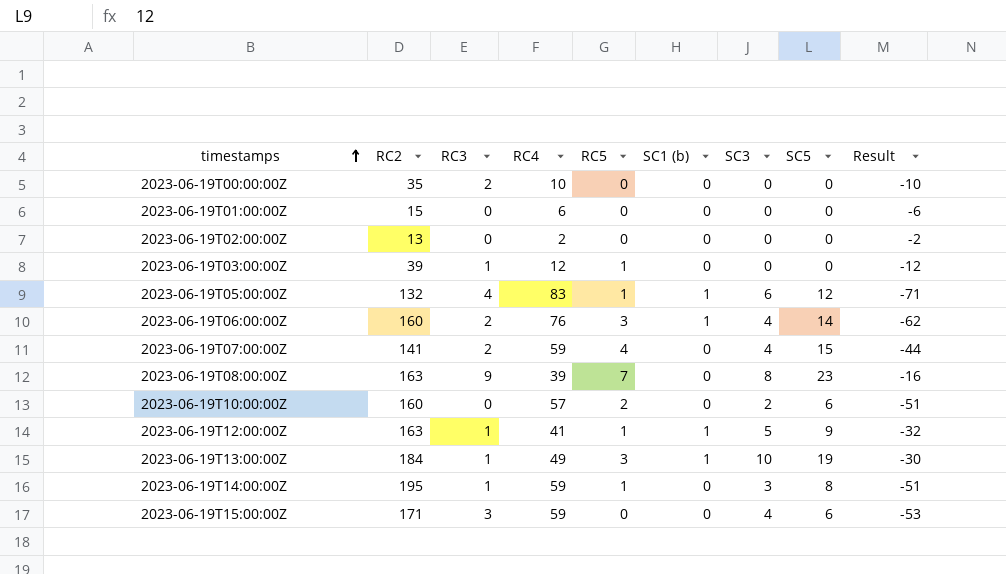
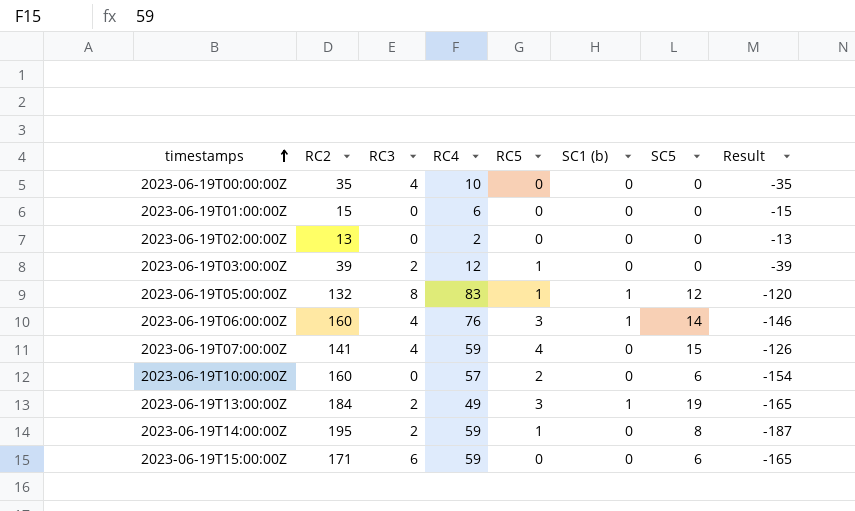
column SC3 | position: 7 -> none
column Result | formula: [SC5] - [RC4] -> [SC5] - [RC2]
row 2023-06-19T08:00:00Z: 163 | 9 | 39 | 7 | 0 | 8 | 23 | -16 -> none
row 2023-06-19T12:00:00Z: 163 | 1 | 41 | 1 | 1 | 5 | 9 | -32 -> none
2023-06-19T00:00:00Z | RC3: 2 -> 4
2023-06-19T03:00:00Z | RC3: 1 -> 2
2023-06-19T05:00:00Z | RC3: 4 -> 8
2023-06-19T06:00:00Z | RC3: 2 -> 4
2023-06-19T07:00:00Z | RC3: 2 -> 4
2023-06-19T13:00:00Z | RC3: 1 -> 2
2023-06-19T14:00:00Z | RC3: 1 -> 2
2023-06-19T15:00:00Z | RC3: 3 -> 6

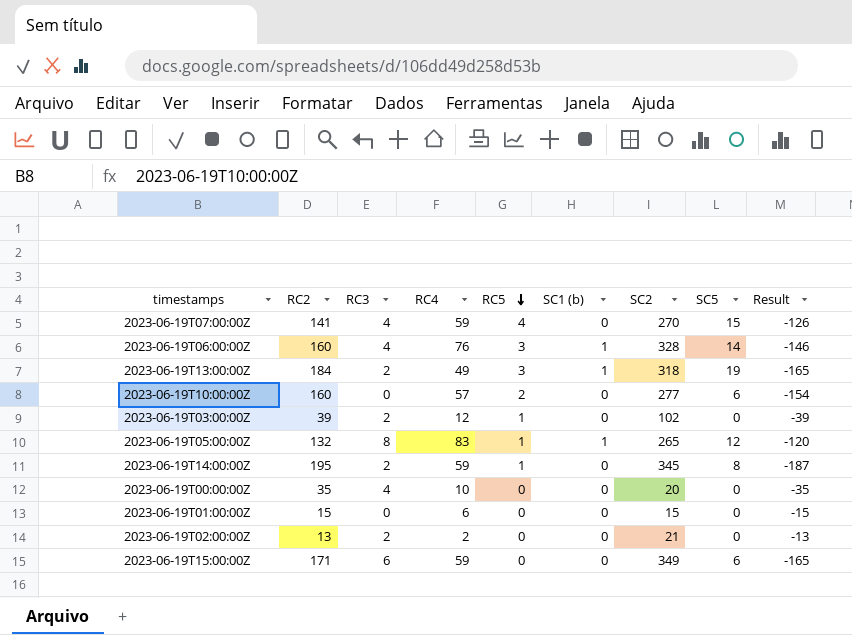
row order: timestamps ascending -> RC5 descending
column SC2 | position: none -> 7
2023-06-19T02:00:00Z | RC3: 0 -> 2

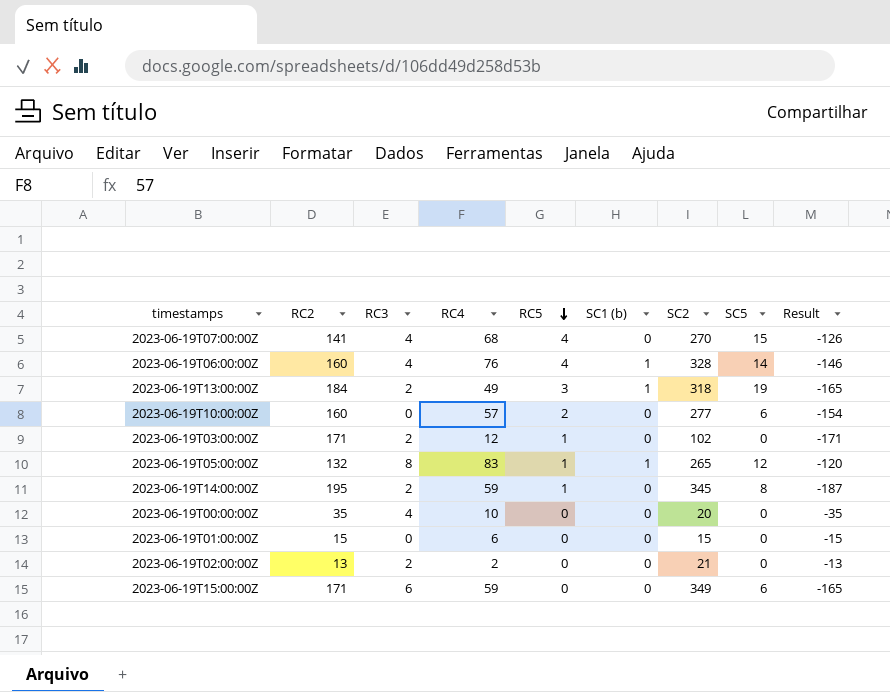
2023-06-19T07:00:00Z | RC4: 59 -> 68
2023-06-19T06:00:00Z | RC5: 3 -> 4
2023-06-19T03:00:00Z | RC2: 39 -> 171
2023-06-19T03:00:00Z | Result: -39 -> -171

